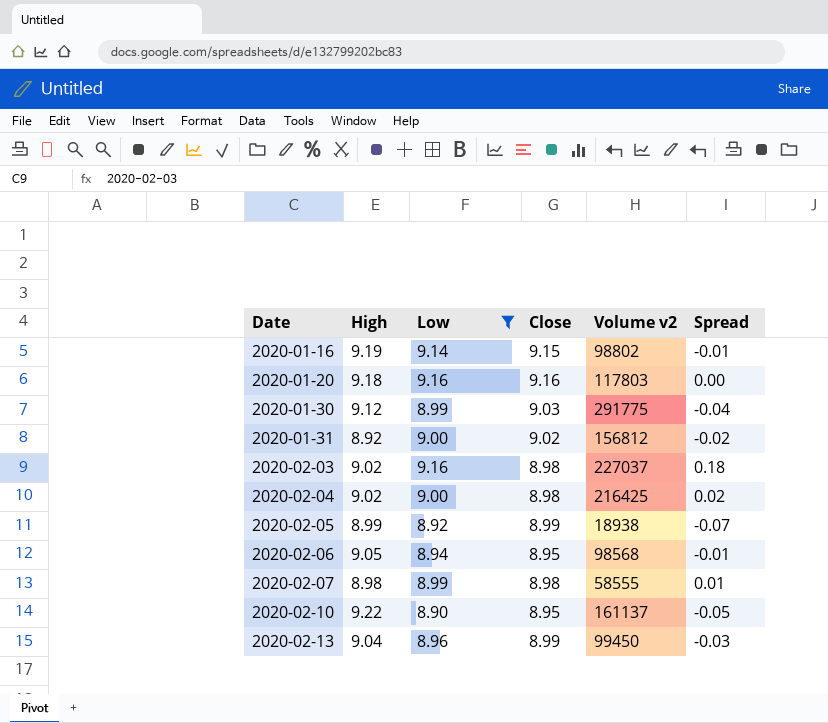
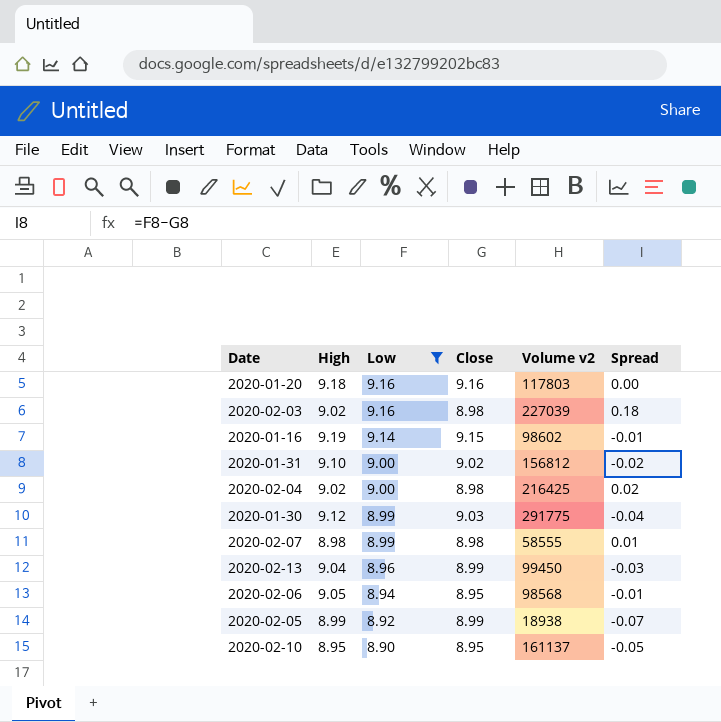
row order: Date ascending -> Low descending
2020-02-03 | Volume v2: 227037 -> 227039
2020-01-16 | Volume v2: 98802 -> 98602
2020-01-31 | High: 8.92 -> 9.10
2020-02-10 | High: 9.22 -> 8.95

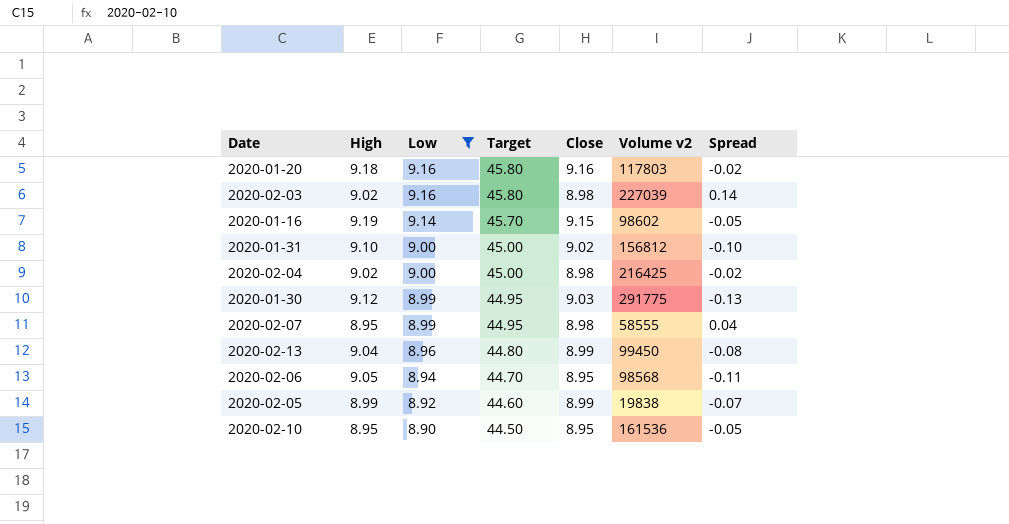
column Target | formula: none -> [Low] * 5
column Spread | formula: [Low] - [Close] -> [Low] - [High]
2020-02-07 | High: 8.98 -> 8.95
2020-02-05 | Volume v2: 18938 -> 19838
2020-02-10 | Volume v2: 161137 -> 161536

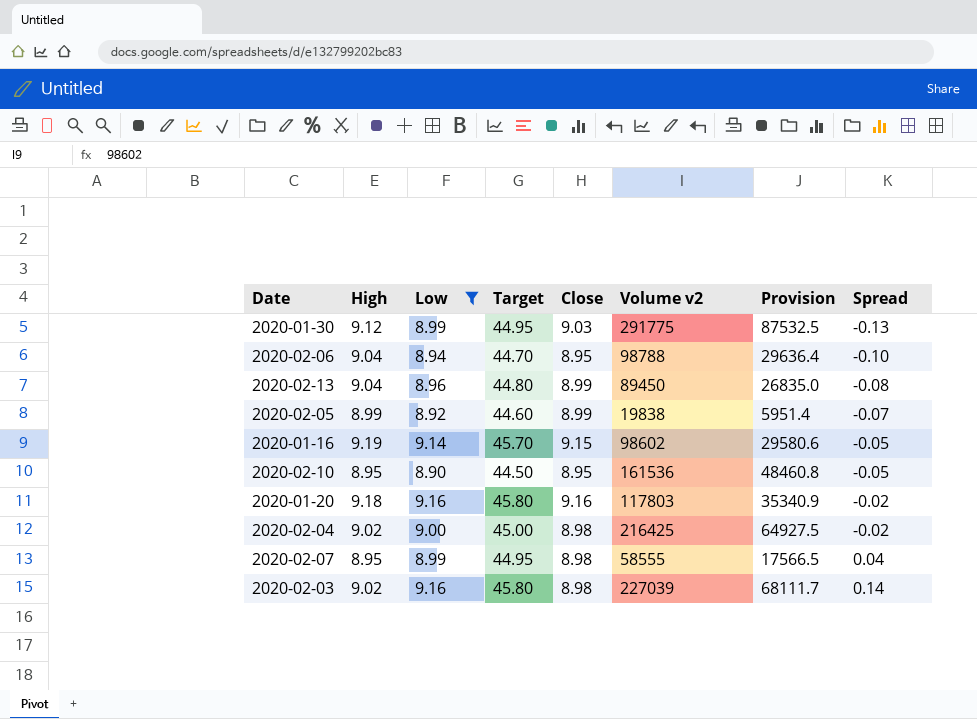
row order: Low descending -> Spread ascending
column Provision | formula: none -> [Volume v2] * 0.3
row 2020-01-31: 9.10 | 9.00 | 45.00 | 9.02 | 156812 | -0.10 -> none
2020-02-06 | High: 9.05 -> 9.04
2020-02-06 | Volume v2: 98568 -> 98788
2020-02-06 | Spread: -0.11 -> -0.10
2020-02-13 | Volume v2: 99450 -> 89450

